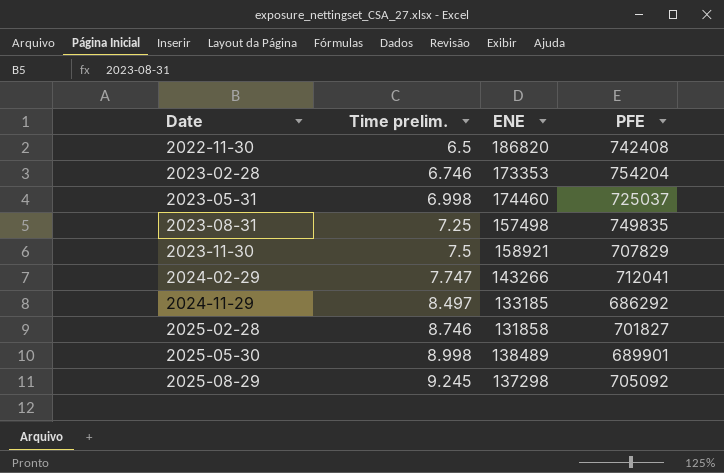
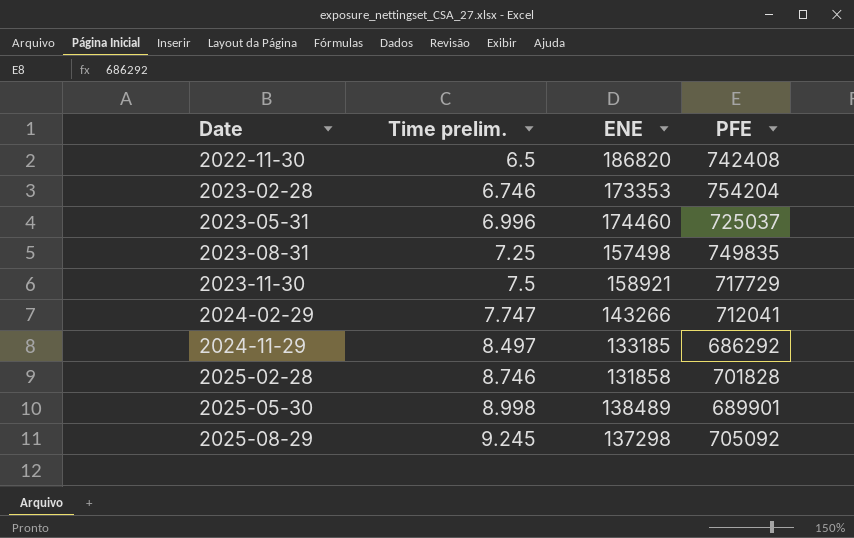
2023-05-31 | Time prelim.: 6.998 -> 6.996
2023-11-30 | PFE: 707829 -> 717729
2025-02-28 | PFE: 701827 -> 701828

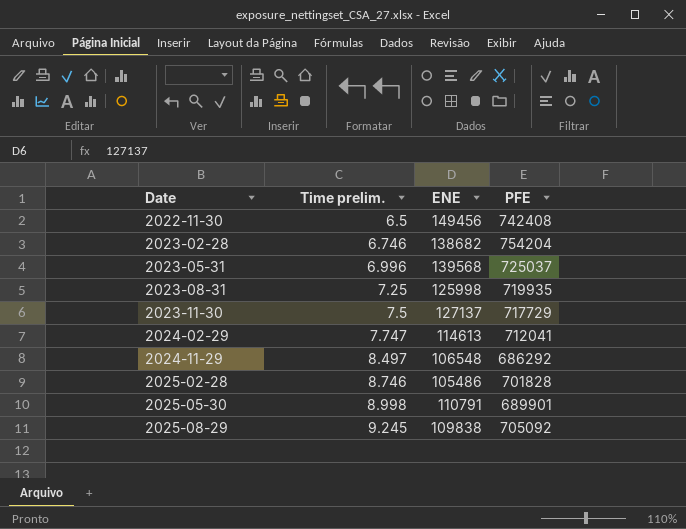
2022-11-30 | ENE: 186820 -> 149456
2023-02-28 | ENE: 173353 -> 138682
2023-05-31 | ENE: 174460 -> 139568
2023-08-31 | ENE: 157498 -> 125998
2023-08-31 | PFE: 749835 -> 719935
2023-11-30 | ENE: 158921 -> 127137
2024-02-29 | ENE: 143266 -> 114613
2024-11-29 | ENE: 133185 -> 106548
2025-02-28 | ENE: 131858 -> 105486
2025-05-30 | ENE: 138489 -> 110791
2025-08-29 | ENE: 137298 -> 109838

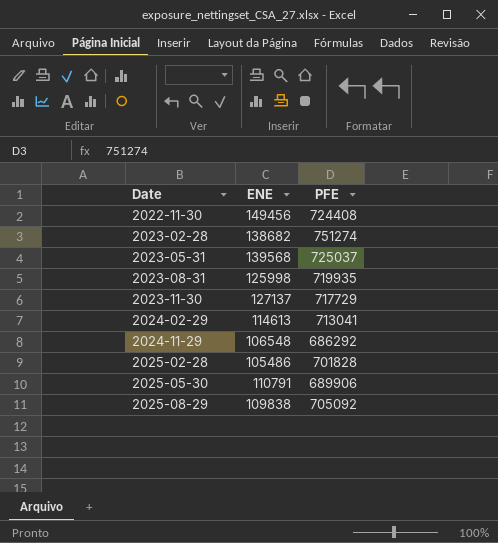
column Time prelim. | position: 2 -> none
2022-11-30 | PFE: 742408 -> 724408
2023-02-28 | PFE: 754204 -> 751274
2024-02-29 | PFE: 712041 -> 713041
2025-05-30 | PFE: 689901 -> 689906

